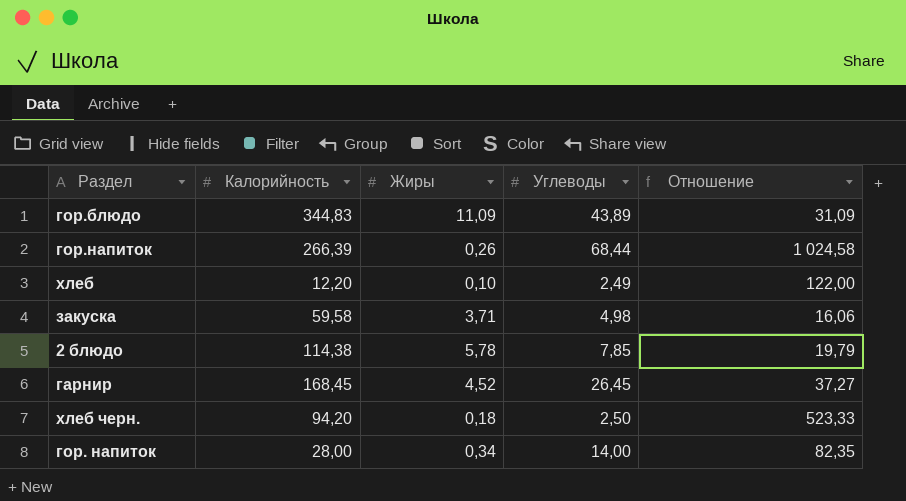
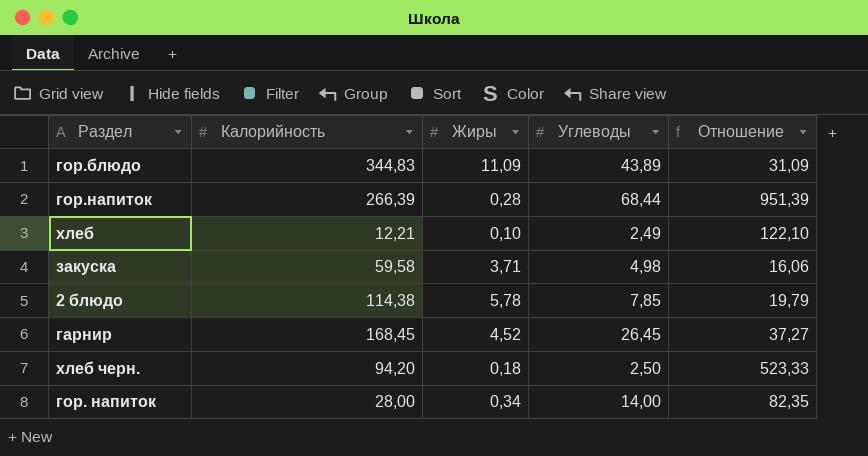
гор.напиток | Жиры: 0,26 -> 0,28
гор.напиток | Отношение: 1 024,58 -> 951,39
хлеб | Калорийность: 12,20 -> 12,21
хлеб | Отношение: 122,00 -> 122,10

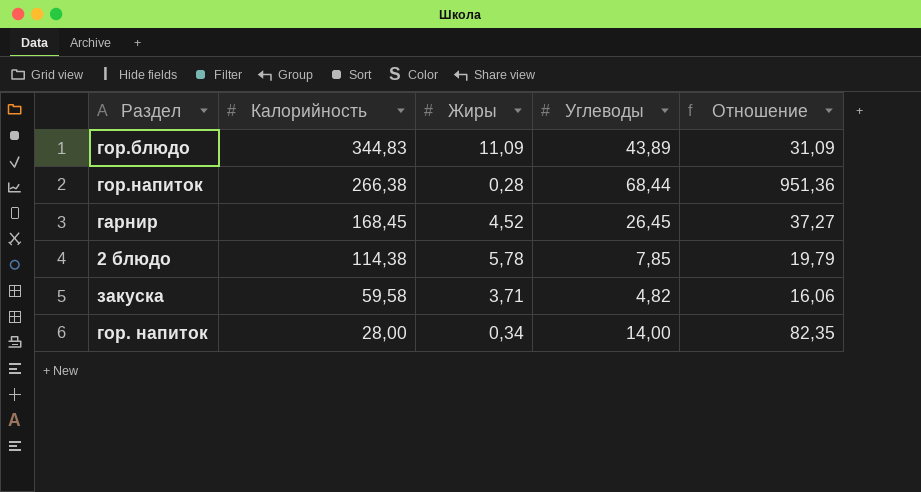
row order: none -> Калорийность descending
row хлеб: 12,21 | 0,10 | 2,49 | 122,10 -> none
row хлеб черн.: 94,20 | 0,18 | 2,50 | 523,33 -> none
гор.напиток | Калорийность: 266,39 -> 266,38
гор.напиток | Отношение: 951,39 -> 951,36
закуска | Углеводы: 4,98 -> 4,82

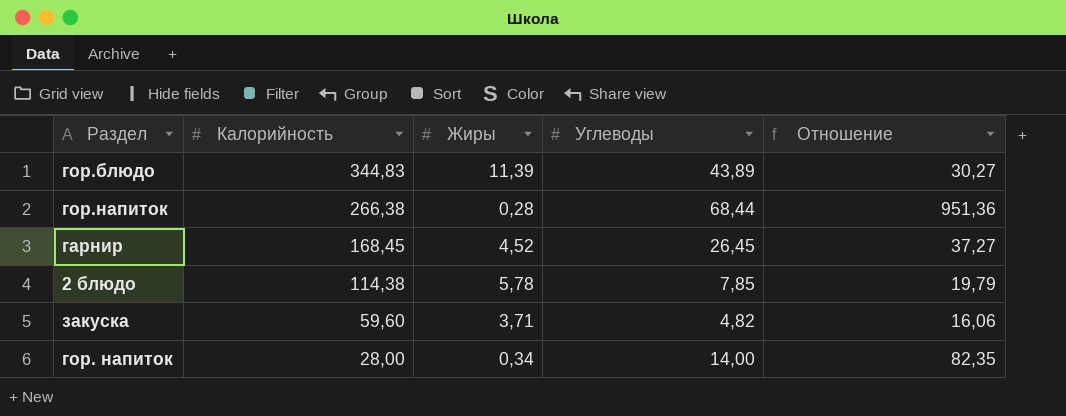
гор.блюдо | Жиры: 11,09 -> 11,39
гор.блюдо | Отношение: 31,09 -> 30,27
закуска | Калорийность: 59,58 -> 59,60

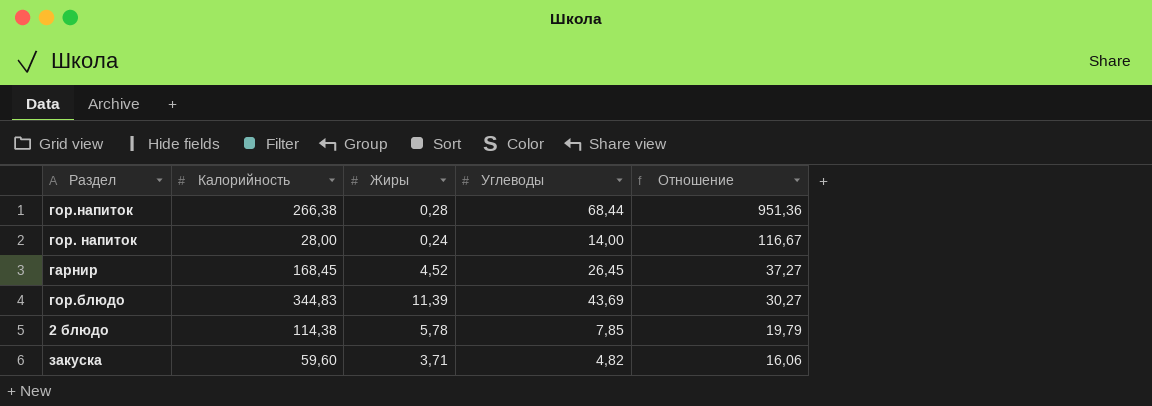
row order: Калорийность descending -> Отношение descending
гор. напиток | Жиры: 0,34 -> 0,24
гор. напиток | Отношение: 82,35 -> 116,67
гор.блюдо | Углеводы: 43,89 -> 43,69

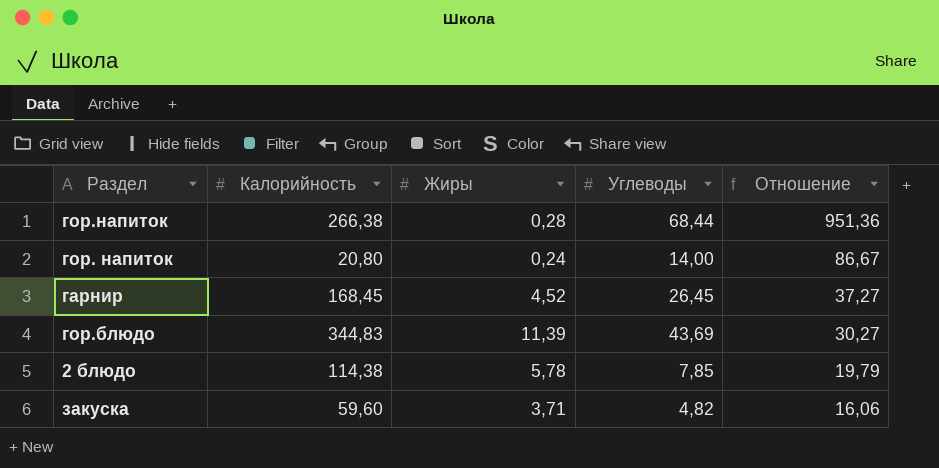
гор. напиток | Калорийность: 28,00 -> 20,80
гор. напиток | Отношение: 116,67 -> 86,67

